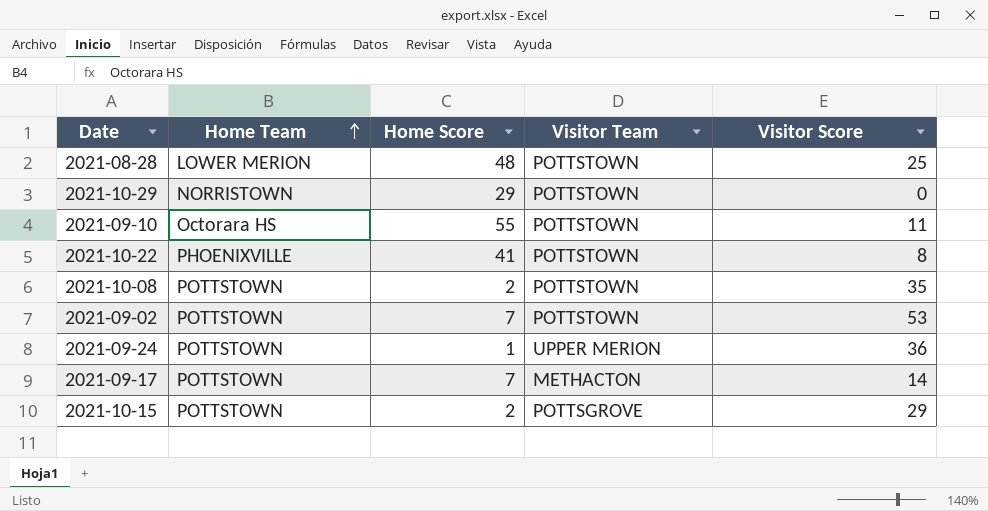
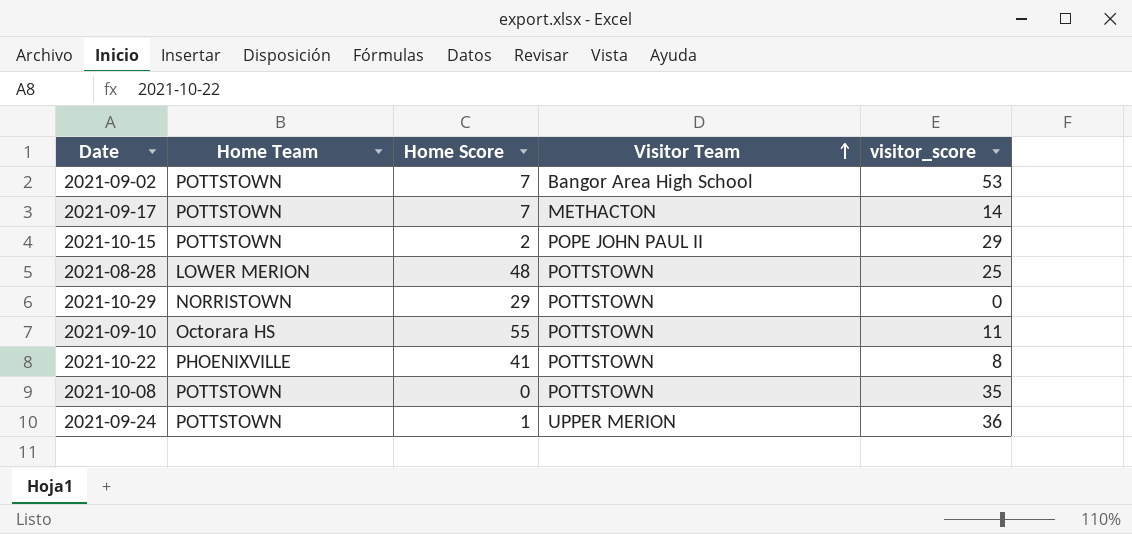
row order: Home Team ascending -> Visitor Team ascending
column name: Visitor Score -> visitor_score
2021-09-02 | Visitor Team: POTTSTOWN -> Bangor Area High School
2021-10-15 | Visitor Team: POTTSGROVE -> POPE JOHN PAUL II
2021-10-08 | Home Score: 2 -> 0

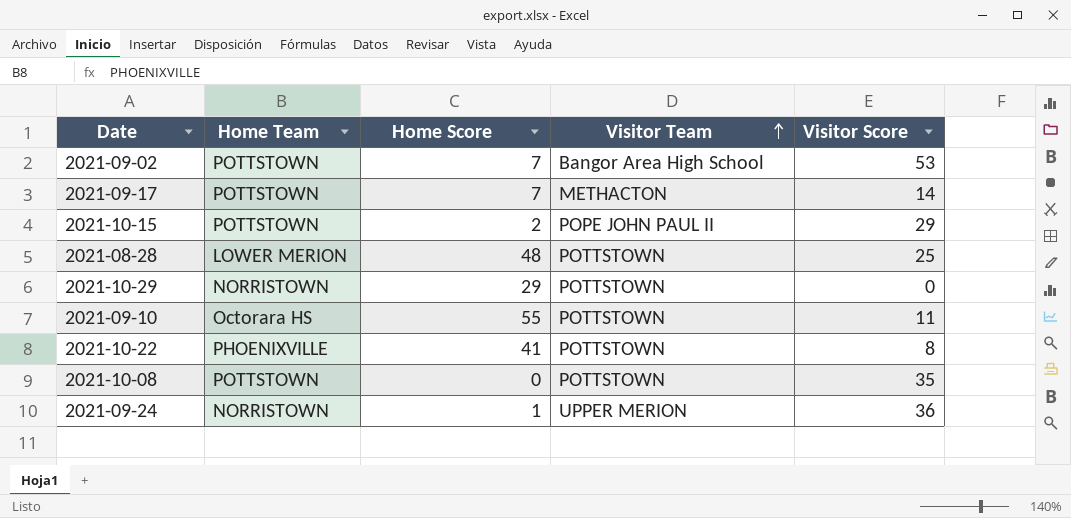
column name: visitor_score -> Visitor Score
2021-09-24 | Home Team: POTTSTOWN -> NORRISTOWN

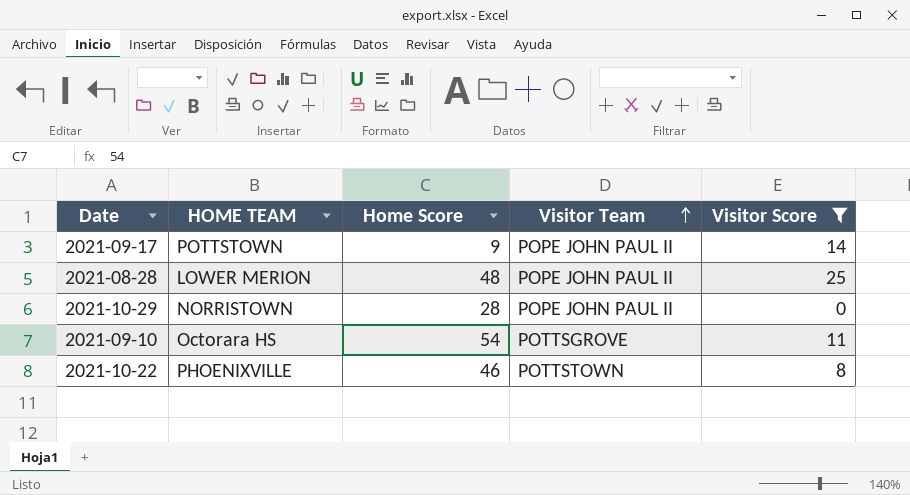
filter: none -> Visitor Score <= 25
column name: Home Team -> HOME TEAM
2021-09-17 | Home Score: 7 -> 9
2021-09-17 | Visitor Team: METHACTON -> POPE JOHN PAUL II
2021-08-28 | Visitor Team: POTTSTOWN -> POPE JOHN PAUL II
2021-10-29 | Home Score: 29 -> 28
2021-10-29 | Visitor Team: POTTSTOWN -> POPE JOHN PAUL II
2021-09-10 | Home Score: 55 -> 54
2021-09-10 | Visitor Team: POTTSTOWN -> POTTSGROVE
2021-10-22 | Home Score: 41 -> 46

